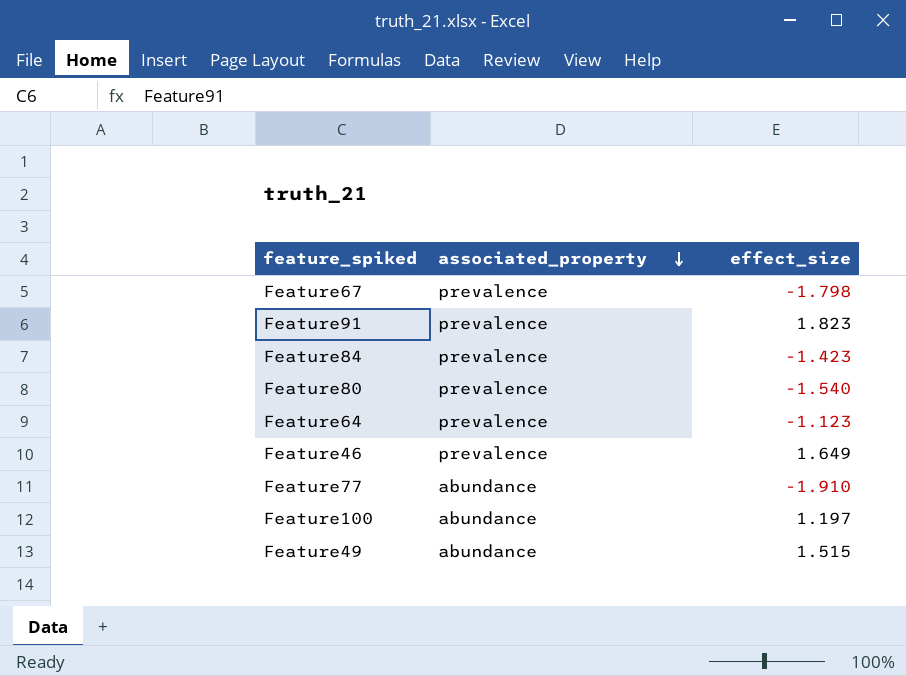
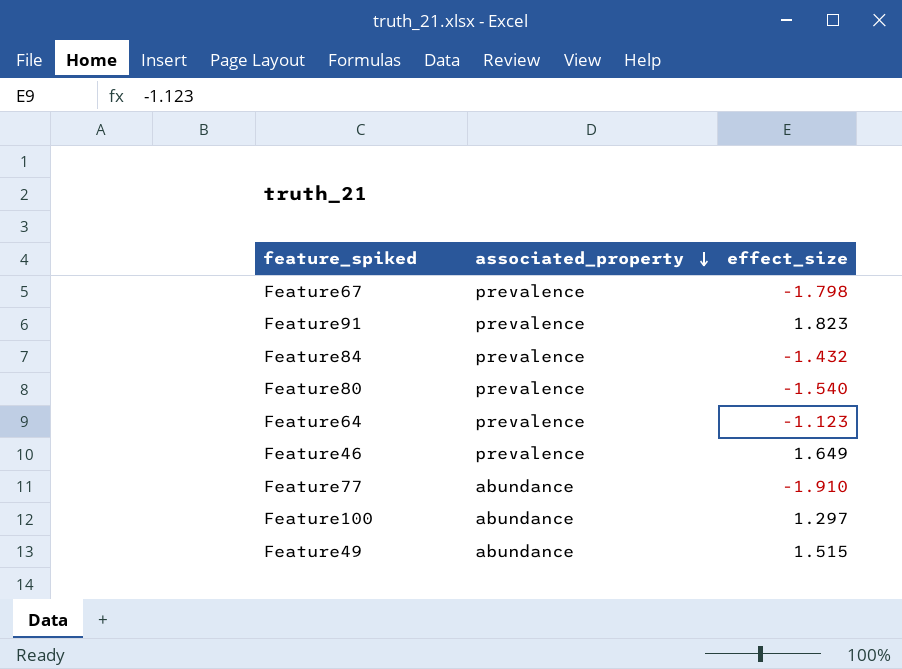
Feature84 | effect_size: -1.423 -> -1.432
Feature100 | effect_size: 1.197 -> 1.297

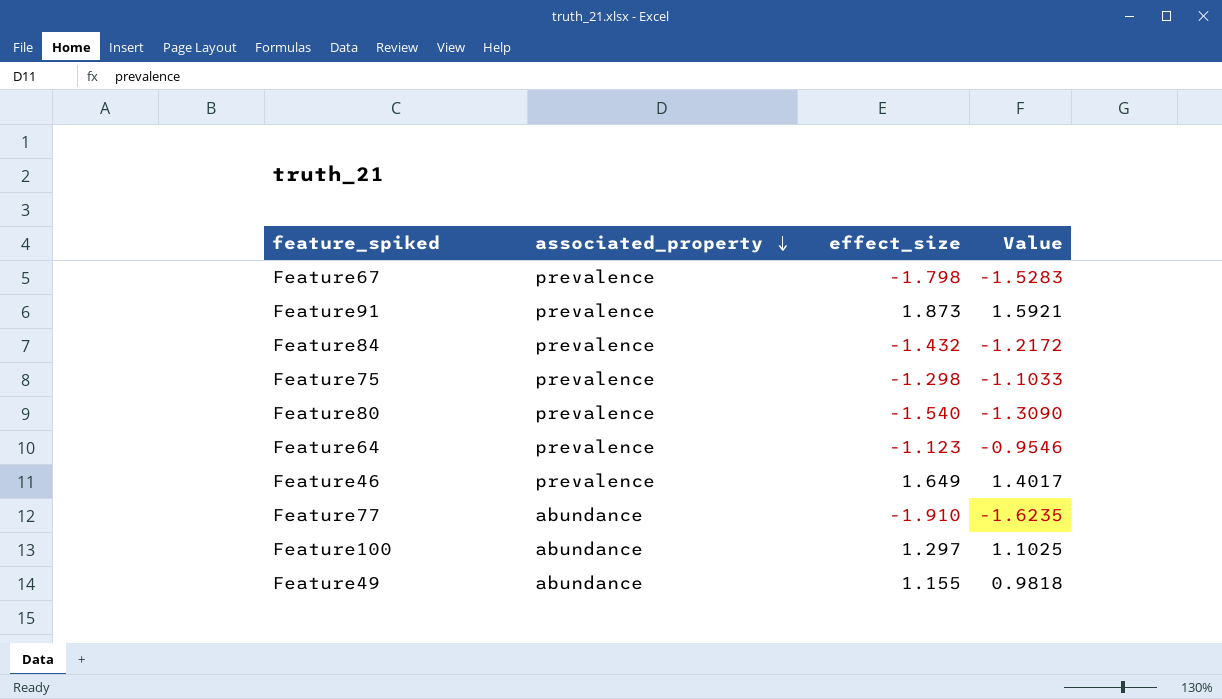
column Value | formula: none -> [effect_size] * 0.85
Feature91 | effect_size: 1.823 -> 1.873
row Feature75: none -> prevalence | -1.298 | -1.1033
Feature49 | effect_size: 1.515 -> 1.155

